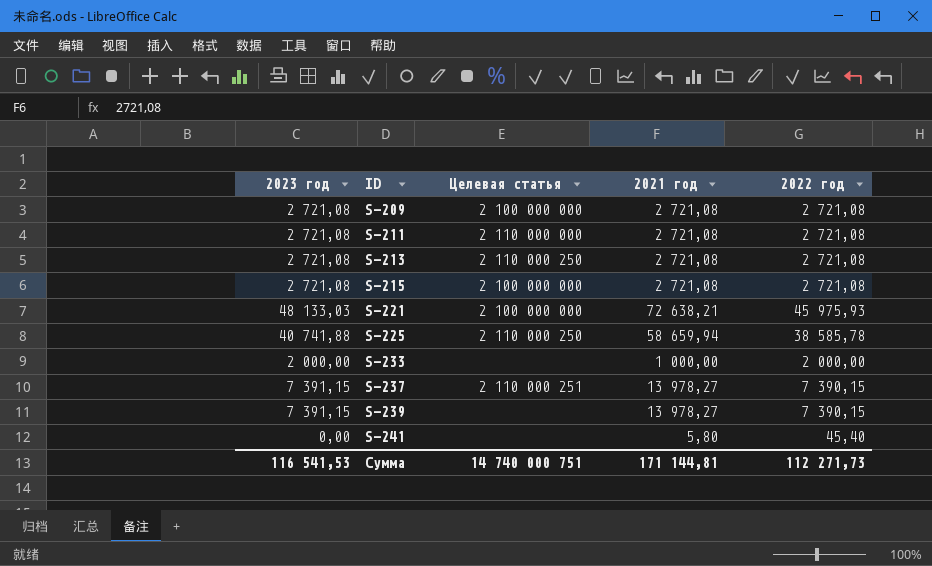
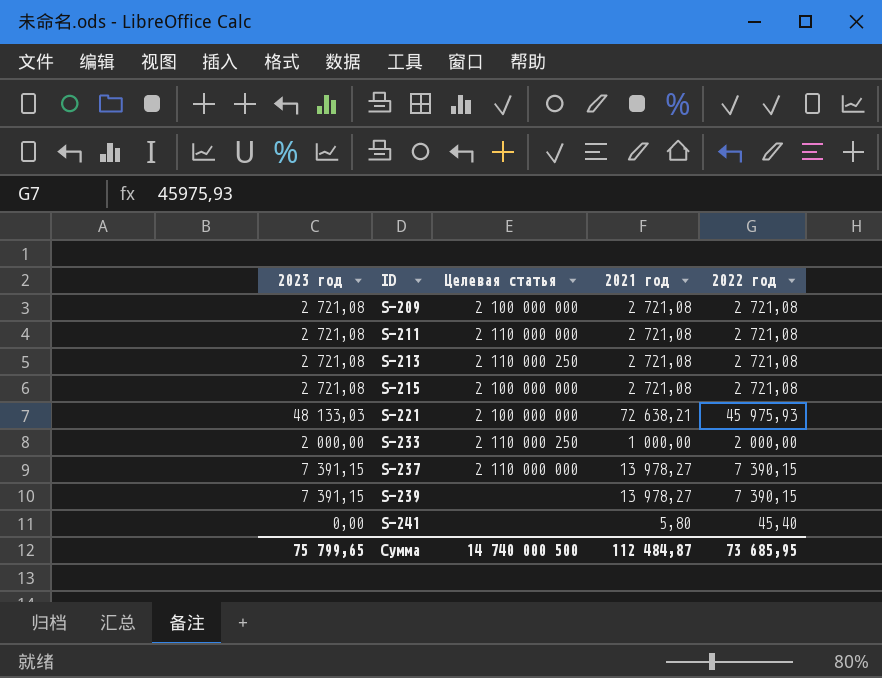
row S-225: 40 741,88 | 2 110 000 250 | 58 659,94 | 38 585,78 -> none
S-233 | Целевая статья: none -> 2 110 000 250
S-237 | Целевая статья: 2 110 000 251 -> 2 110 000 000
Сумма | 2023 год: 116 541,53 -> 75 799,65
Сумма | Целевая статья: 14 740 000 751 -> 14 740 000 500
Сумма | 2021 год: 171 144,81 -> 112 484,87
Сумма | 2022 год: 112 271,73 -> 73 685,95

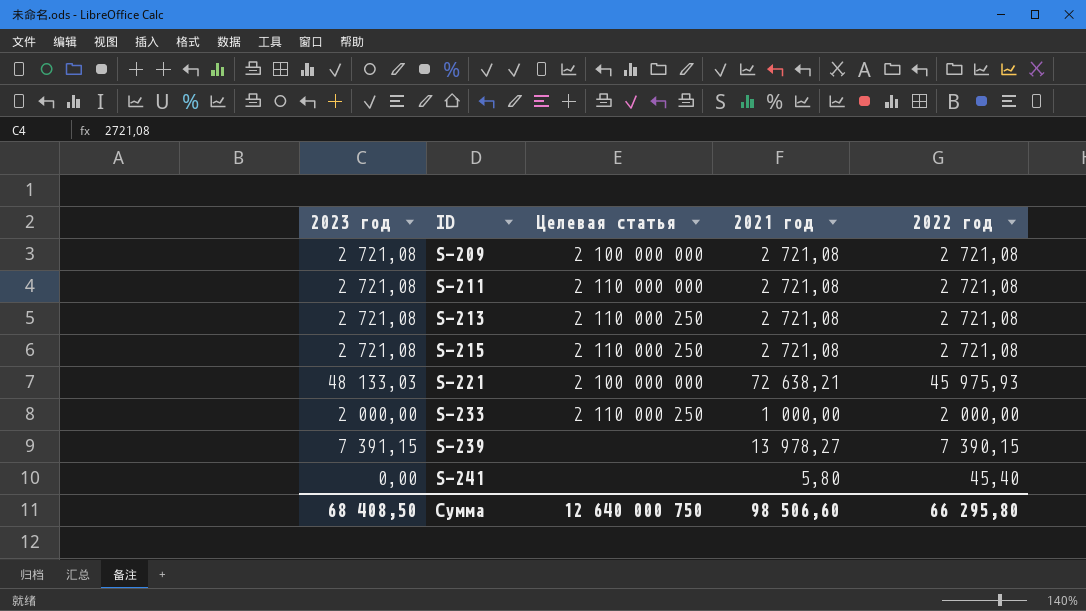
row S-237: 7 391,15 | 2 110 000 000 | 13 978,27 | 7 390,15 -> none
S-215 | Целевая статья: 2 100 000 000 -> 2 110 000 250
Сумма | 2023 год: 75 799,65 -> 68 408,50
Сумма | Целевая статья: 14 740 000 500 -> 12 640 000 750
Сумма | 2021 год: 112 484,87 -> 98 506,60
Сумма | 2022 год: 73 685,95 -> 66 295,80

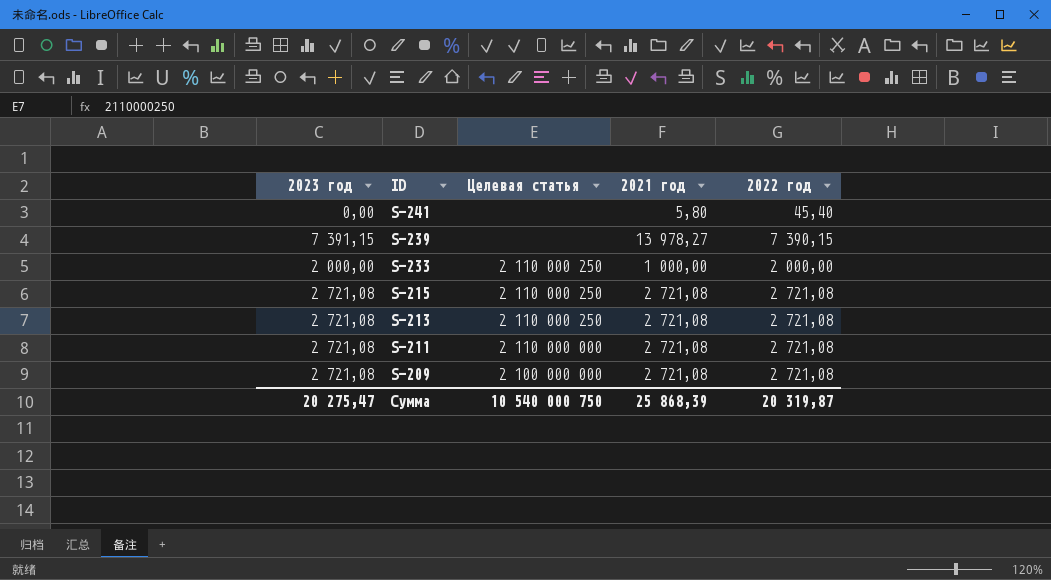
row order: ID ascending -> ID descending
row S-221: 48 133,03 | 2 100 000 000 | 72 638,21 | 45 975,93 -> none
Сумма | 2023 год: 68 408,50 -> 20 275,47
Сумма | Целевая статья: 12 640 000 750 -> 10 540 000 750
Сумма | 2021 год: 98 506,60 -> 25 868,39
Сумма | 2022 год: 66 295,80 -> 20 319,87

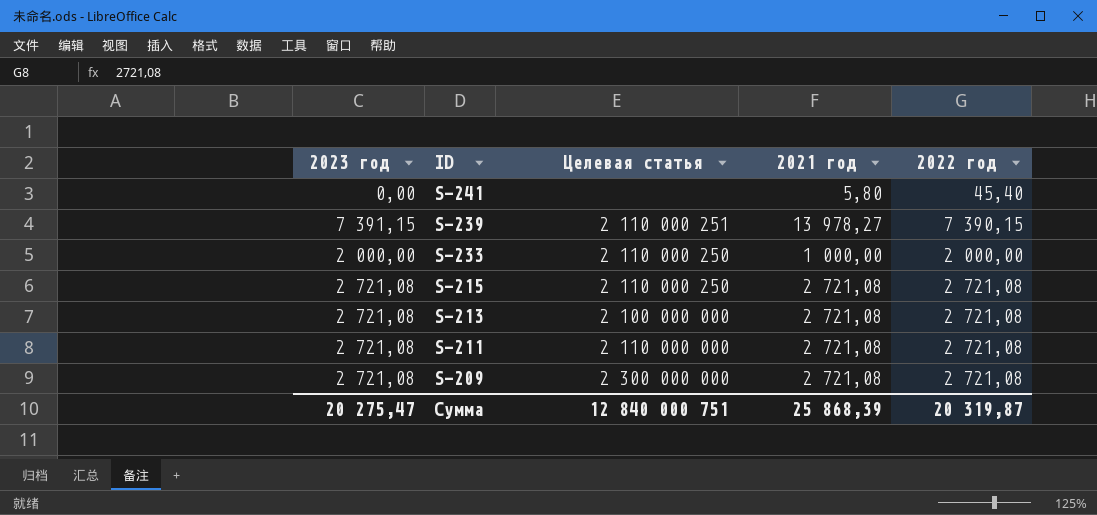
S-239 | Целевая статья: none -> 2 110 000 251
S-213 | Целевая статья: 2 110 000 250 -> 2 100 000 000
S-209 | Целевая статья: 2 100 000 000 -> 2 300 000 000
Сумма | Целевая статья: 10 540 000 750 -> 12 840 000 751

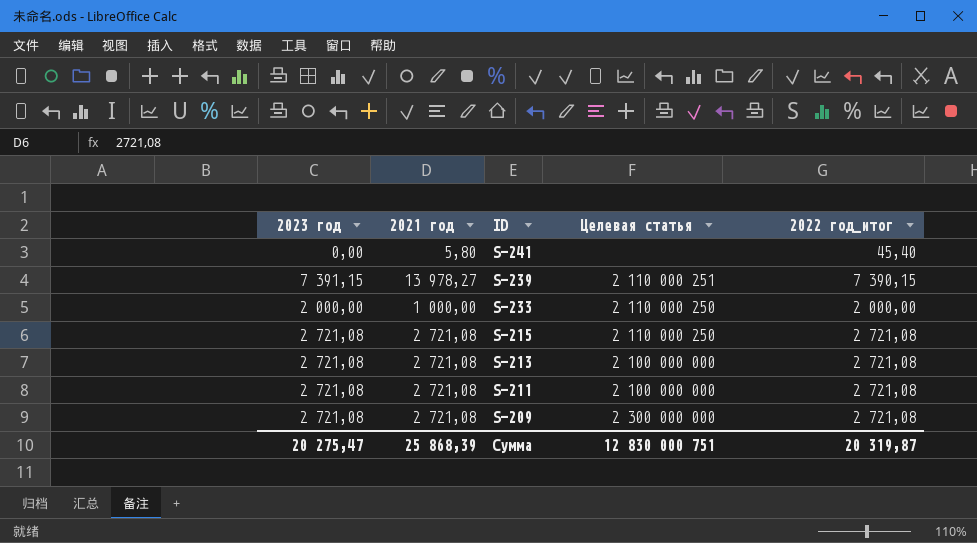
column 2021 год | position: 4 -> 2
column name: 2022 год -> 2022 год_итог
S-211 | Целевая статья: 2 110 000 000 -> 2 100 000 000
Сумма | Целевая статья: 12 840 000 751 -> 12 830 000 751

